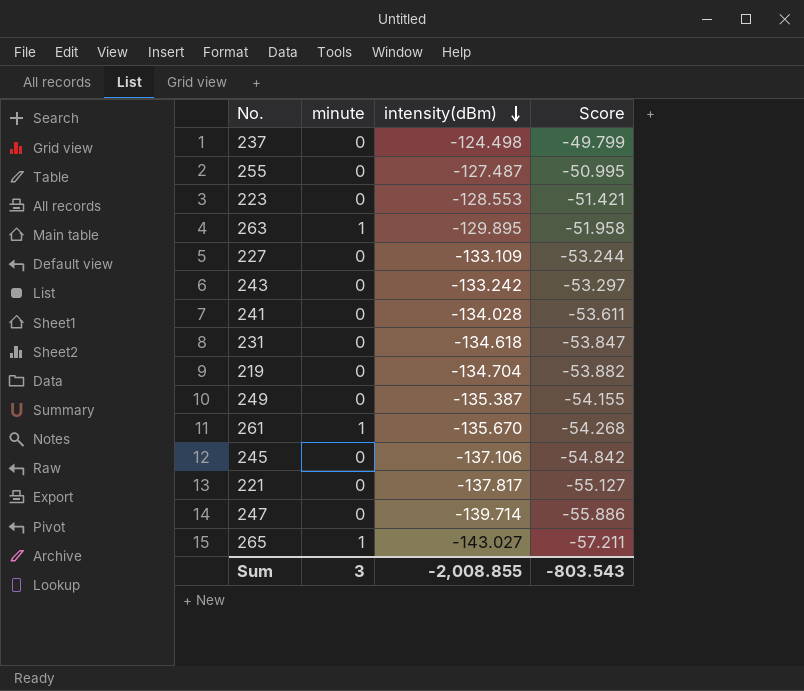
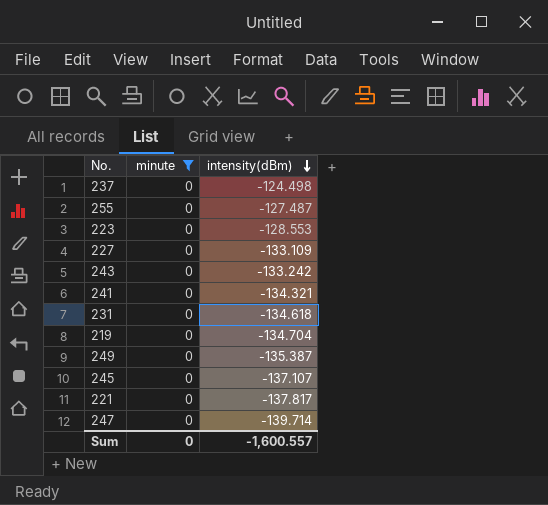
filter: none -> minute = 0
column Score | formula: [intensity(dBm)] * 0.4 -> none
241 | intensity(dBm): -134.028 -> -134.321
245 | intensity(dBm): -137.106 -> -137.107
Sum | minute: 3 -> 0
Sum | intensity(dBm): -2,008.855 -> -1,600.557

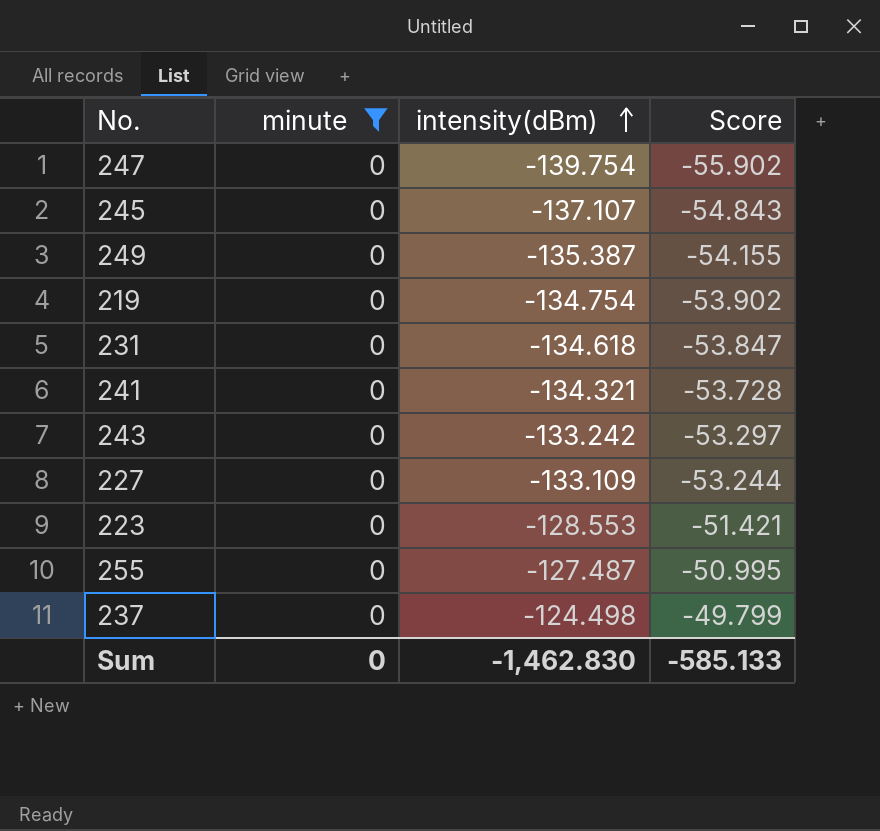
row order: intensity(dBm) descending -> intensity(dBm) ascending
column Score | formula: none -> [intensity(dBm)] * 0.4
row 221: 0 | -137.817 -> none
247 | intensity(dBm): -139.714 -> -139.754
219 | intensity(dBm): -134.704 -> -134.754
Sum | intensity(dBm): -1,600.557 -> -1,462.830

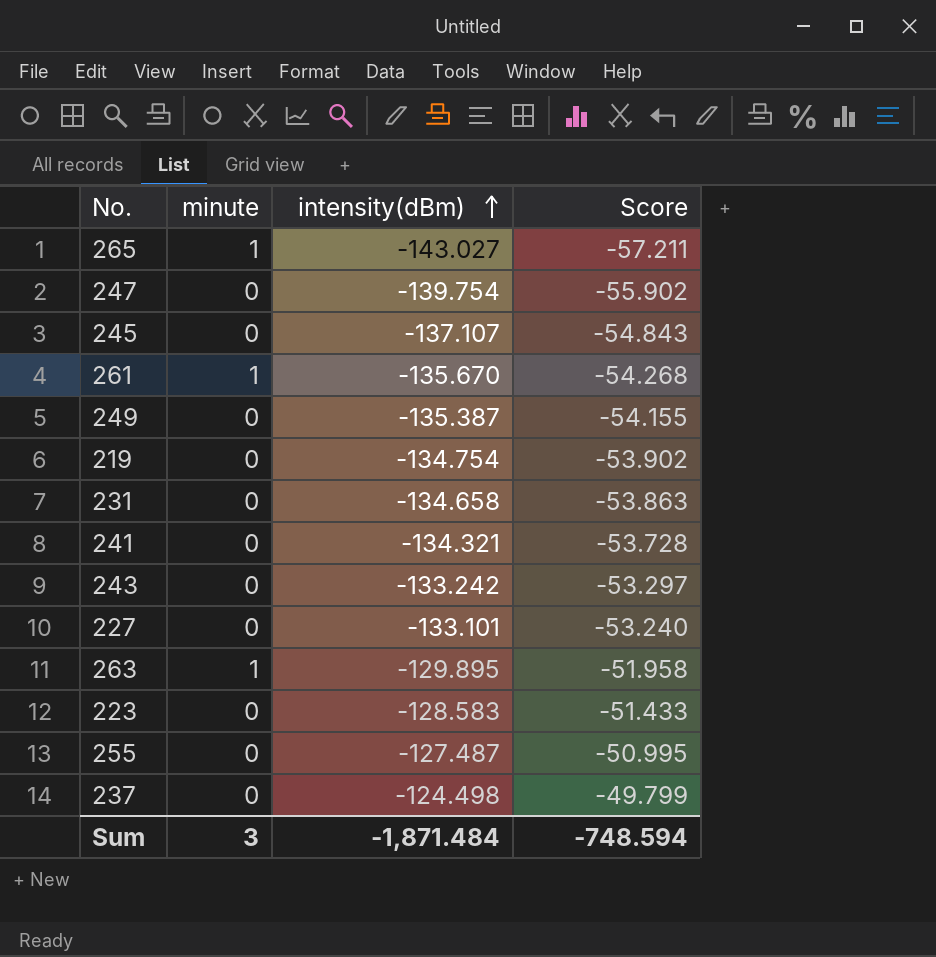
filter: minute = 0 -> none
231 | intensity(dBm): -134.618 -> -134.658
231 | Score: -53.847 -> -53.863
227 | intensity(dBm): -133.109 -> -133.101
227 | Score: -53.244 -> -53.240
223 | intensity(dBm): -128.553 -> -128.583
223 | Score: -51.421 -> -51.433
Sum | minute: 0 -> 3
Sum | intensity(dBm): -1,462.830 -> -1,871.484
Sum | Score: -585.133 -> -748.594

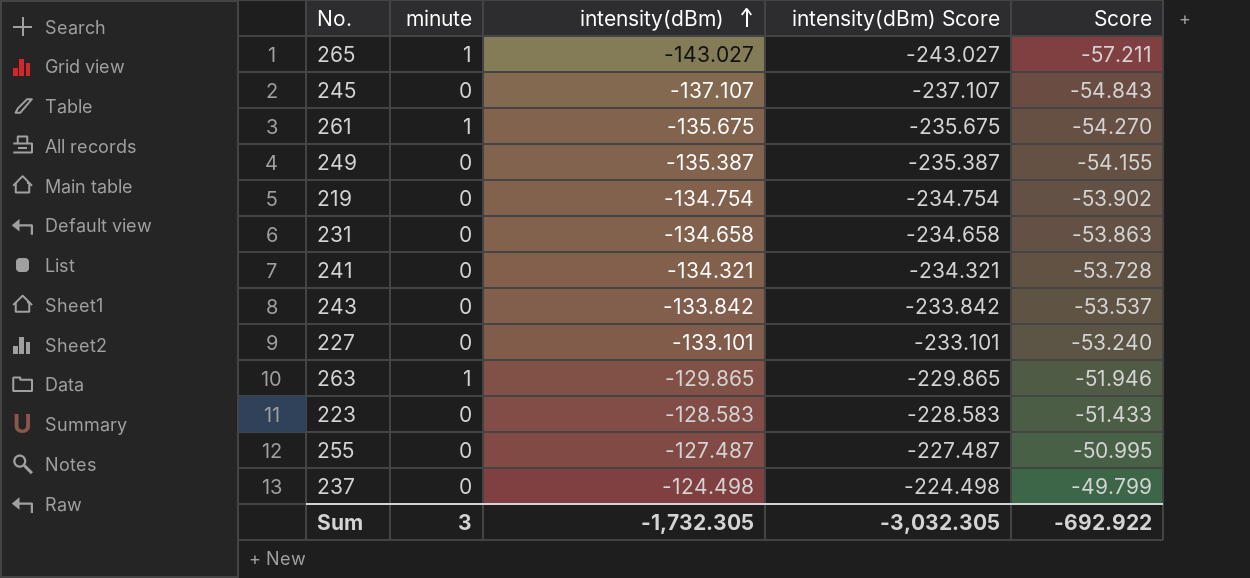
column intensity(dBm) Score | formula: none -> [intensity(dBm)] - 100
row 247: 0 | -139.754 | -55.902 -> none
261 | intensity(dBm): -135.670 -> -135.675
261 | Score: -54.268 -> -54.270
243 | intensity(dBm): -133.242 -> -133.842
243 | Score: -53.297 -> -53.537
263 | intensity(dBm): -129.895 -> -129.865
263 | Score: -51.958 -> -51.946
Sum | intensity(dBm): -1,871.484 -> -1,732.305
Sum | Score: -748.594 -> -692.922

